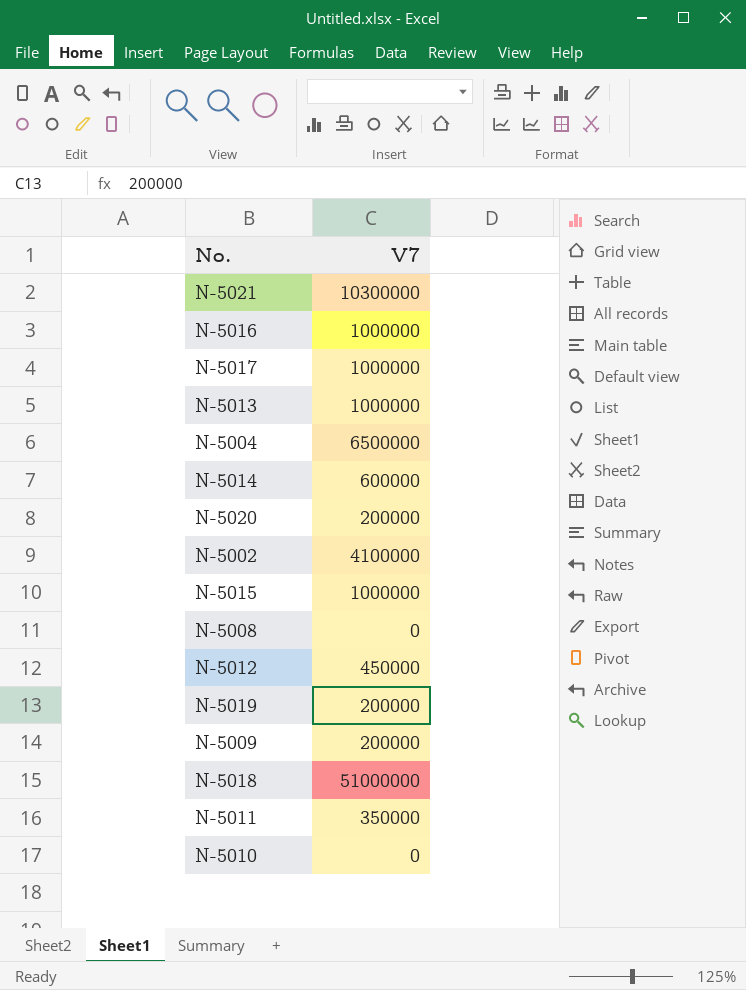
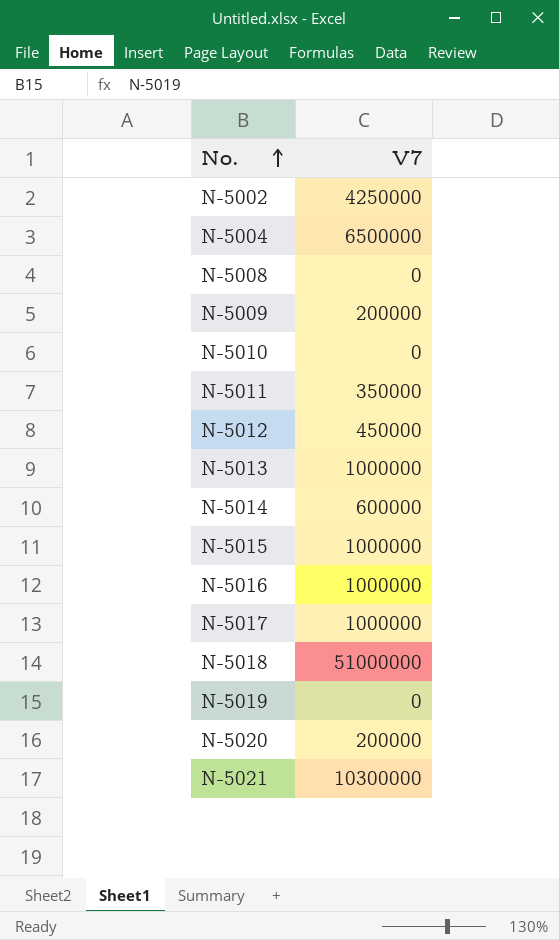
row order: none -> No. ascending
N-5002 | V7: 4100000 -> 4250000
N-5019 | V7: 200000 -> 0

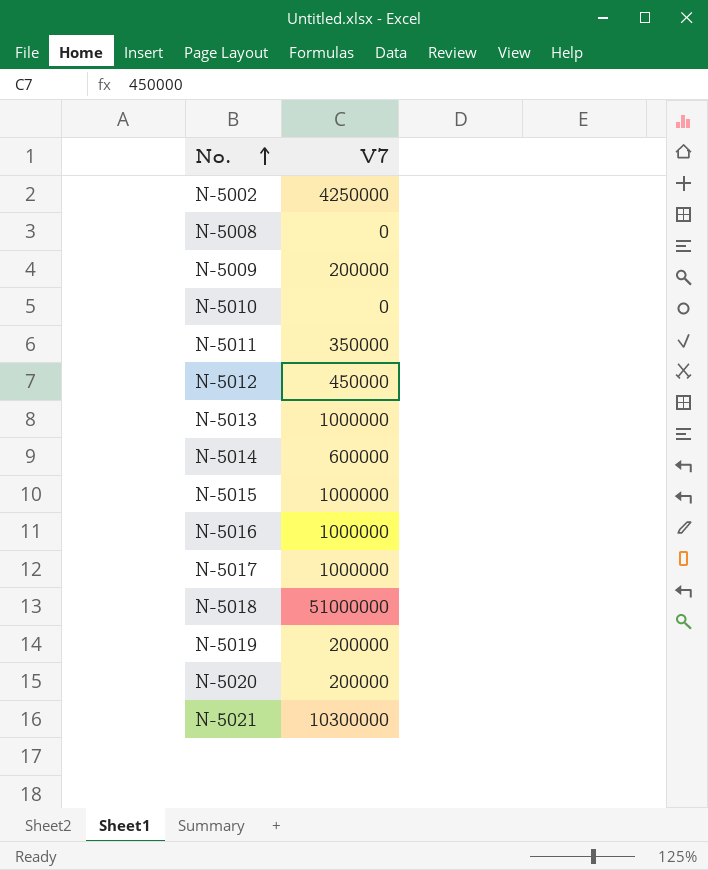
row N-5004: 6500000 -> none
N-5019 | V7: 0 -> 200000

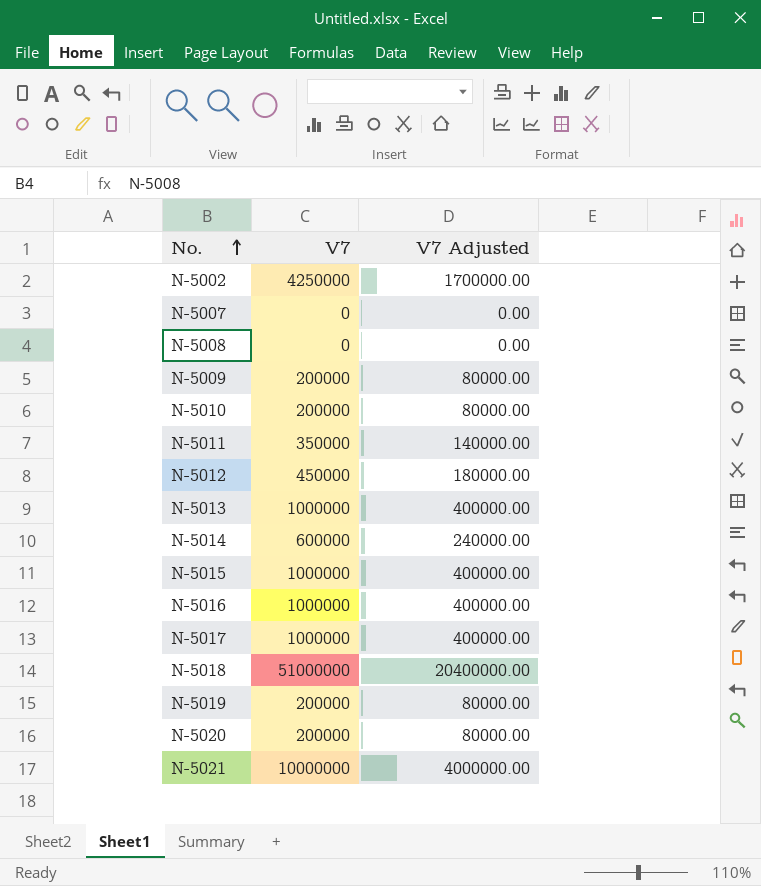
column V7 Adjusted | formula: none -> [V7] * 0.4
row N-5007: none -> 0 | 0.00
N-5010 | V7: 0 -> 200000
N-5021 | V7: 10300000 -> 10000000

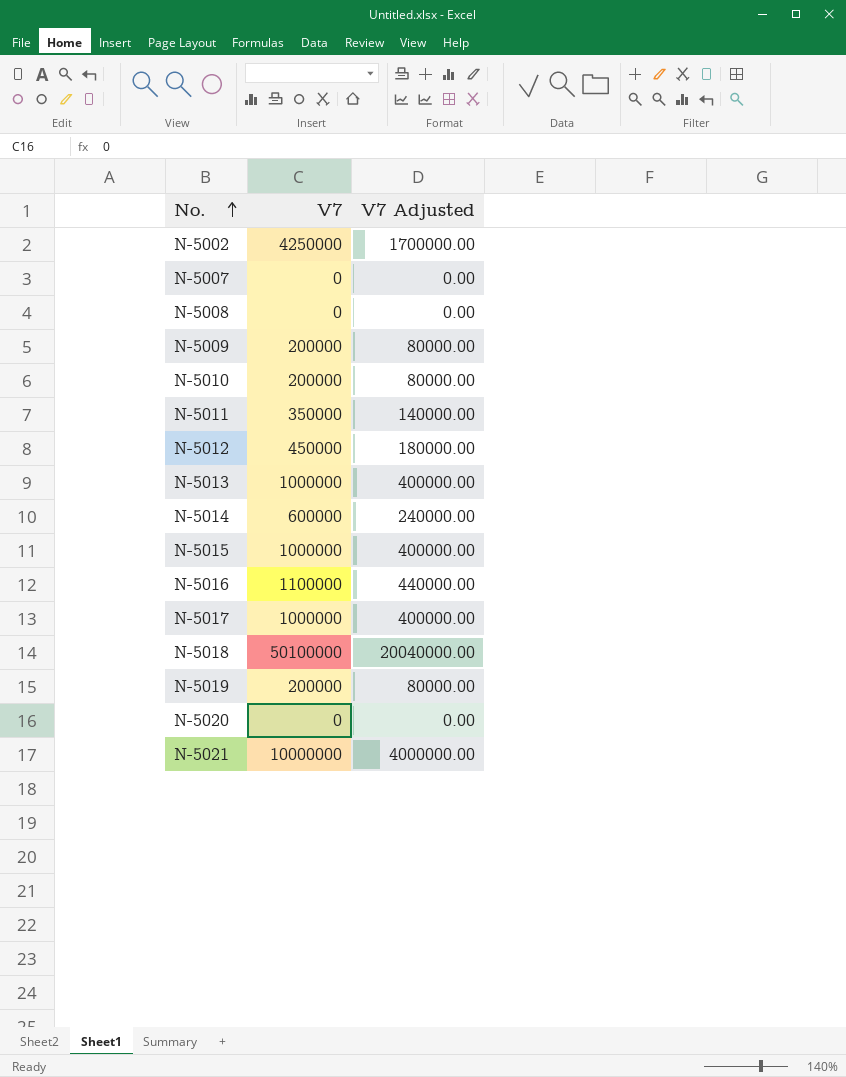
N-5016 | V7: 1000000 -> 1100000
N-5016 | V7 Adjusted: 400000.00 -> 440000.00
N-5018 | V7: 51000000 -> 50100000
N-5018 | V7 Adjusted: 20400000.00 -> 20040000.00
N-5020 | V7: 200000 -> 0
N-5020 | V7 Adjusted: 80000.00 -> 0.00

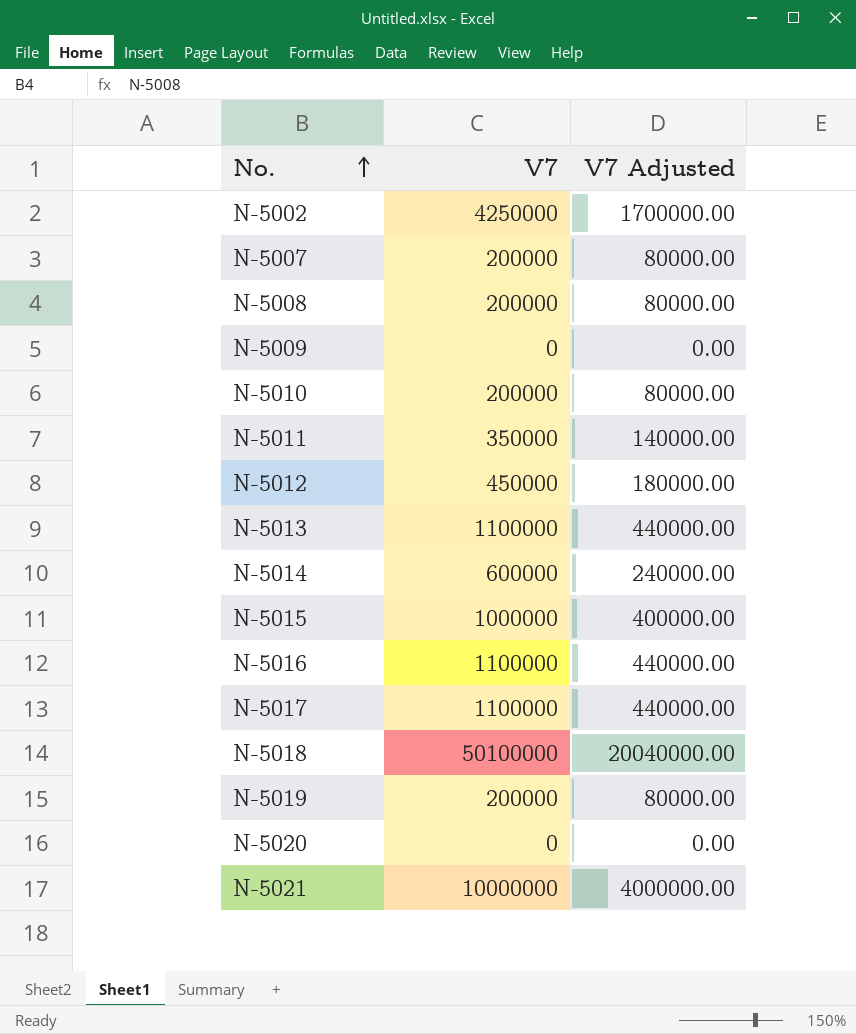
N-5007 | V7: 0 -> 200000
N-5007 | V7 Adjusted: 0.00 -> 80000.00
N-5008 | V7: 0 -> 200000
N-5008 | V7 Adjusted: 0.00 -> 80000.00
N-5009 | V7: 200000 -> 0
N-5009 | V7 Adjusted: 80000.00 -> 0.00
N-5013 | V7: 1000000 -> 1100000
N-5013 | V7 Adjusted: 400000.00 -> 440000.00
N-5017 | V7: 1000000 -> 1100000
N-5017 | V7 Adjusted: 400000.00 -> 440000.00

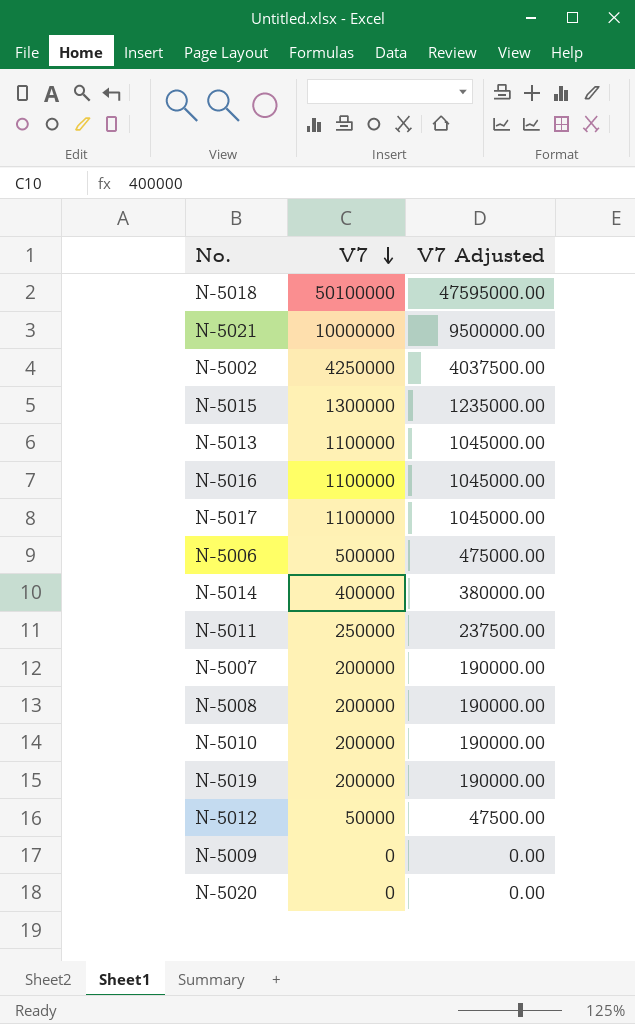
row order: No. ascending -> V7 descending
column V7 Adjusted | formula: [V7] * 0.4 -> [V7] * 0.95
N-5015 | V7: 1000000 -> 1300000
row N-5006: none -> 500000 | 475000.00
N-5014 | V7: 600000 -> 400000
N-5011 | V7: 350000 -> 250000
N-5012 | V7: 450000 -> 50000

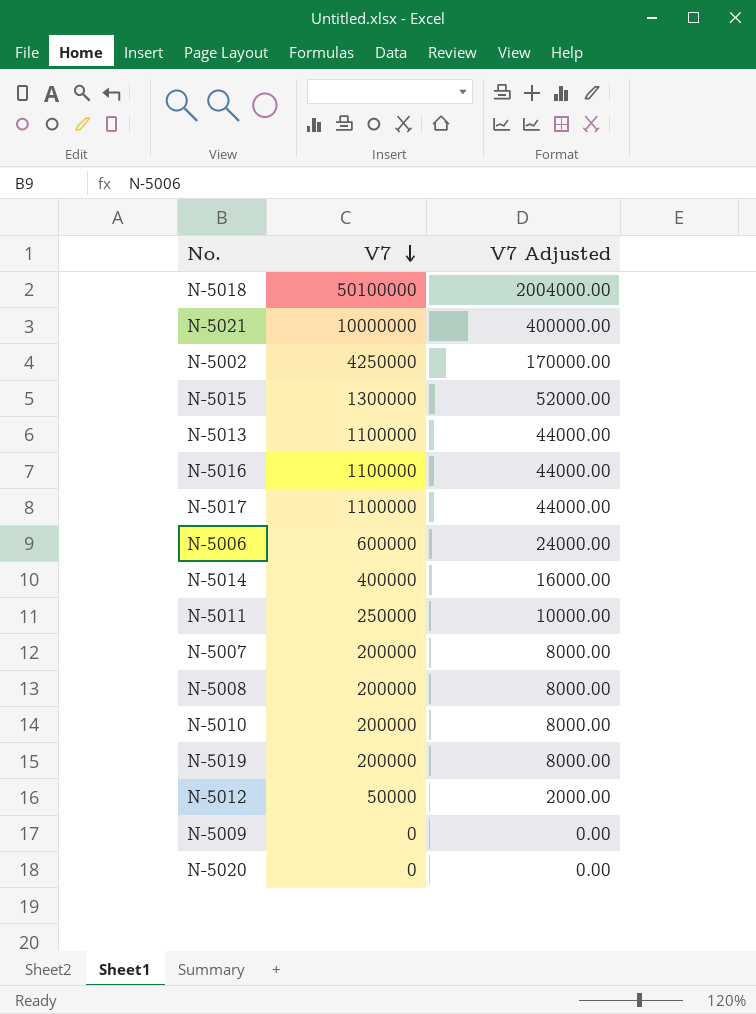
column V7 Adjusted | formula: [V7] * 0.95 -> [V7] * 0.04
N-5006 | V7: 500000 -> 600000

